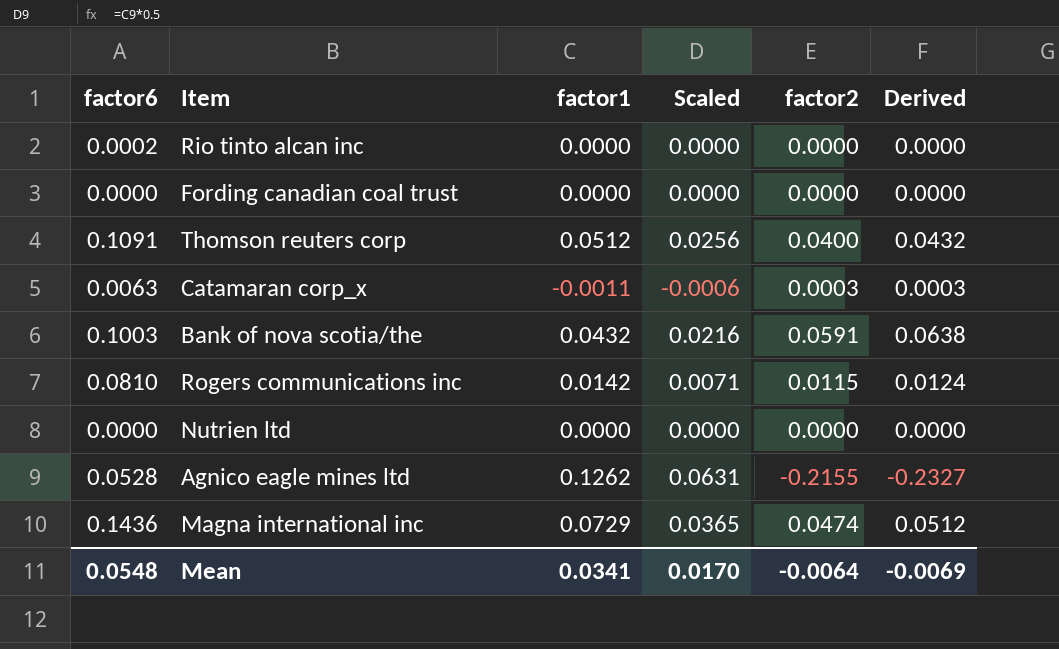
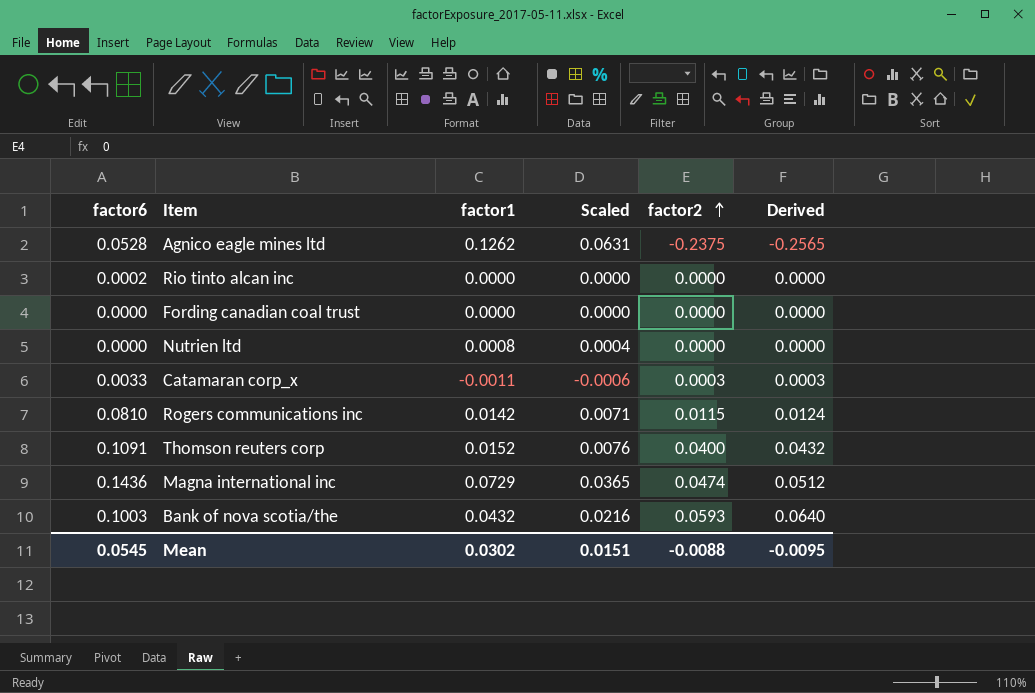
row order: none -> factor2 ascending
Agnico eagle mines ltd | factor2: -0.2155 -> -0.2375
Agnico eagle mines ltd | Derived: -0.2327 -> -0.2565
Nutrien ltd | factor1: 0.0000 -> 0.0008
Nutrien ltd | Scaled: 0.0000 -> 0.0004
Catamaran corp_x | factor6: 0.0063 -> 0.0033
Thomson reuters corp | factor1: 0.0512 -> 0.0152
Thomson reuters corp | Scaled: 0.0256 -> 0.0076
Bank of nova scotia/the | factor2: 0.0591 -> 0.0593
Bank of nova scotia/the | Derived: 0.0638 -> 0.0640
Mean | factor6: 0.0548 -> 0.0545
Mean | factor1: 0.0341 -> 0.0302
Mean | Scaled: 0.0170 -> 0.0151
Mean | factor2: -0.0064 -> -0.0088
Mean | Derived: -0.0069 -> -0.0095

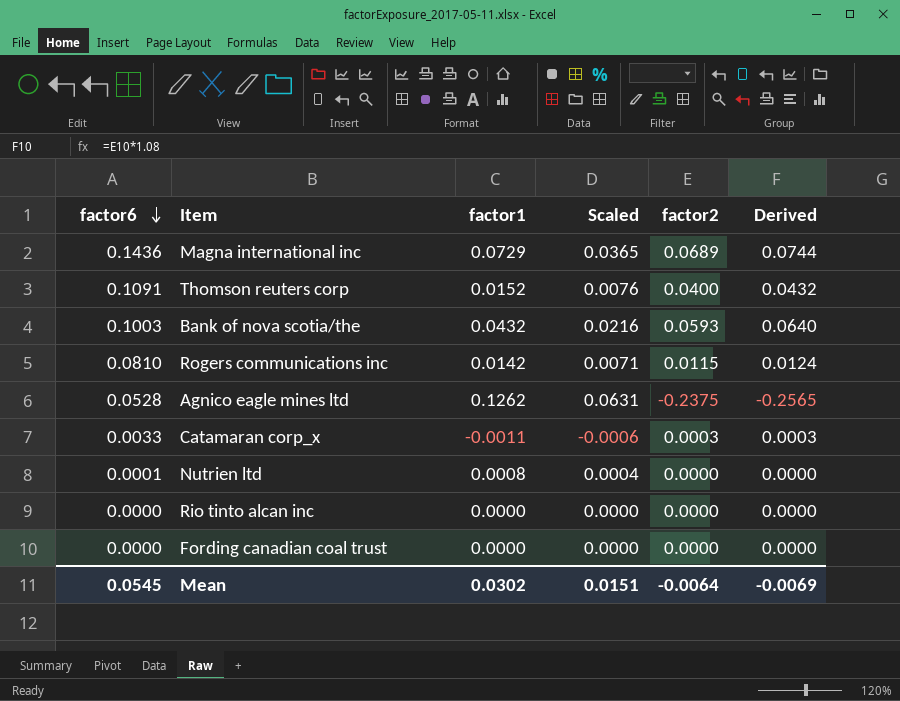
row order: factor2 ascending -> factor6 descending
Magna international inc | factor2: 0.0474 -> 0.0689
Magna international inc | Derived: 0.0512 -> 0.0744
Nutrien ltd | factor6: 0.0000 -> 0.0001
Rio tinto alcan inc | factor6: 0.0002 -> 0.0000
Mean | factor2: -0.0088 -> -0.0064
Mean | Derived: -0.0095 -> -0.0069

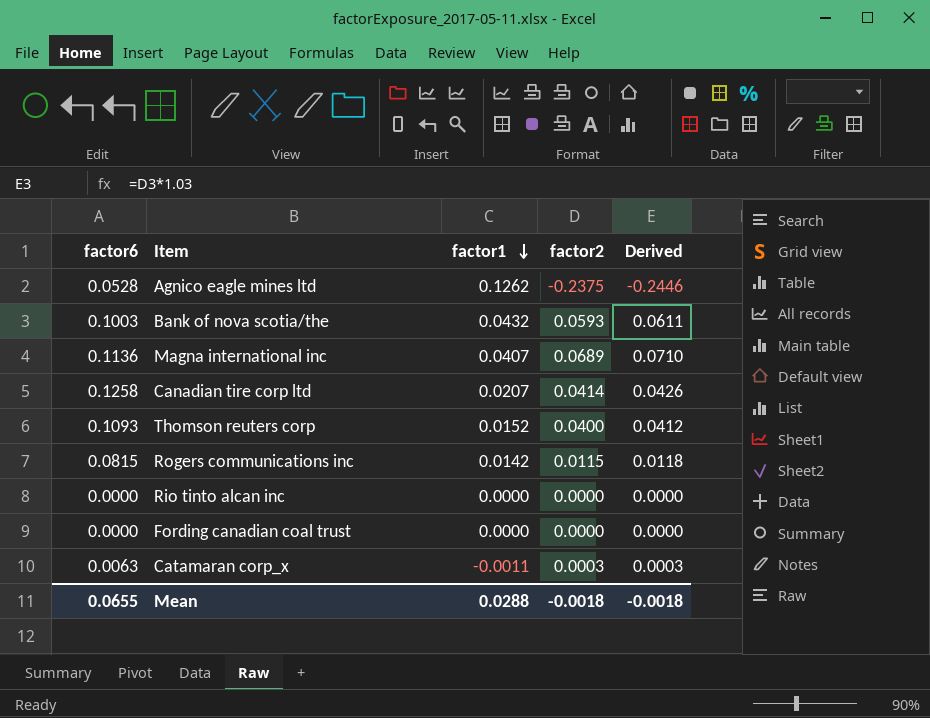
row order: factor6 descending -> factor1 descending
column Scaled | formula: [factor1] * 0.5 -> none
column Derived | formula: [factor2] * 1.08 -> [factor2] * 1.03
row Nutrien ltd: 0.0001 | 0.0008 | 0.0004 | 0.0000 | 0.0000 -> none
Magna international inc | factor6: 0.1436 -> 0.1136
Magna international inc | factor1: 0.0729 -> 0.0407
row Canadian tire corp ltd: none -> 0.1258 | 0.0207 | 0.0414 | 0.0426
Thomson reuters corp | factor6: 0.1091 -> 0.1093
Rogers communications inc | factor6: 0.0810 -> 0.0815
Catamaran corp_x | factor6: 0.0033 -> 0.0063
Mean | factor6: 0.0545 -> 0.0655
Mean | factor1: 0.0302 -> 0.0288
Mean | factor2: -0.0064 -> -0.0018
Mean | Derived: -0.0069 -> -0.0018

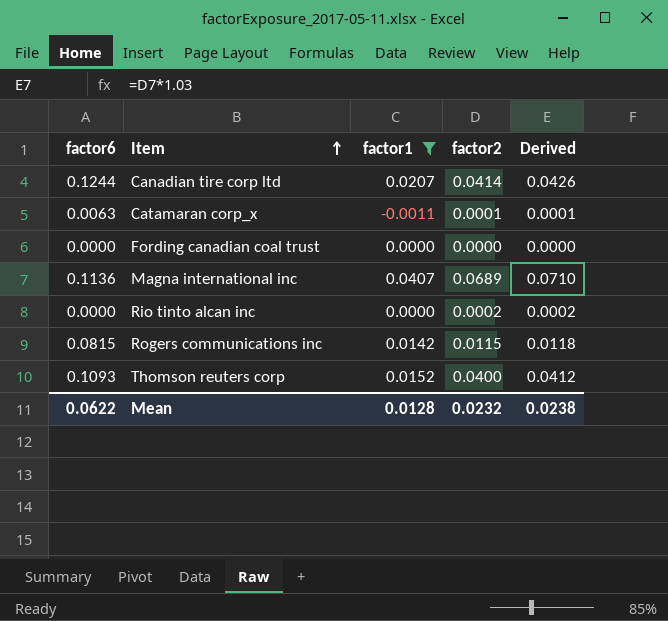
filter: none -> factor1 <= 0.0407
row order: factor1 descending -> Item ascending
Canadian tire corp ltd | factor6: 0.1258 -> 0.1244
Catamaran corp_x | factor2: 0.0003 -> 0.0001
Catamaran corp_x | Derived: 0.0003 -> 0.0001
Rio tinto alcan inc | factor2: 0.0000 -> 0.0002
Rio tinto alcan inc | Derived: 0.0000 -> 0.0002
Mean | factor6: 0.0655 -> 0.0622
Mean | factor1: 0.0288 -> 0.0128
Mean | factor2: -0.0018 -> 0.0232
Mean | Derived: -0.0018 -> 0.0238

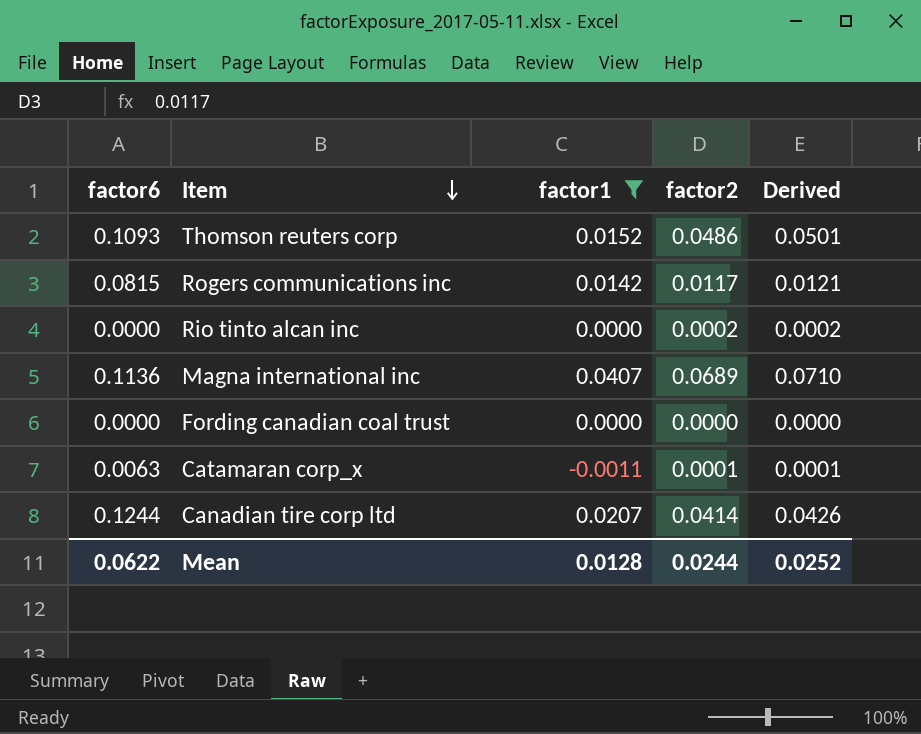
row order: Item ascending -> Item descending
Thomson reuters corp | factor2: 0.0400 -> 0.0486
Thomson reuters corp | Derived: 0.0412 -> 0.0501
Rogers communications inc | factor2: 0.0115 -> 0.0117
Rogers communications inc | Derived: 0.0118 -> 0.0121
Mean | factor2: 0.0232 -> 0.0244
Mean | Derived: 0.0238 -> 0.0252

